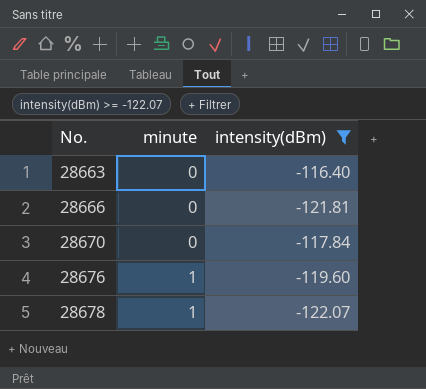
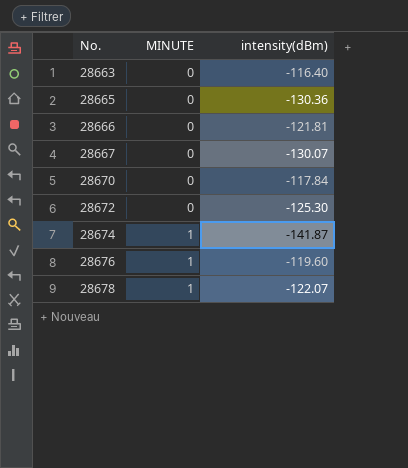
filter: intensity(dBm) >= -122.07 -> none
column name: minute -> MINUTE

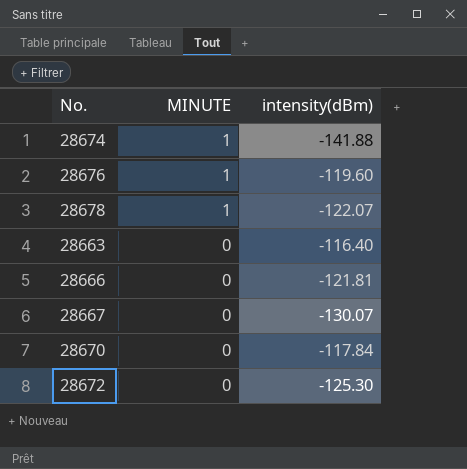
row order: No. ascending -> MINUTE descending
row 28665: 0 | -130.36 -> none
28674 | intensity(dBm): -141.87 -> -141.88

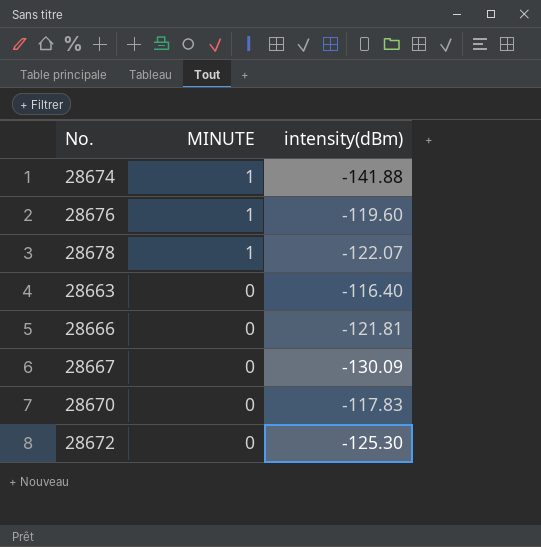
28667 | intensity(dBm): -130.07 -> -130.09
28670 | intensity(dBm): -117.84 -> -117.83

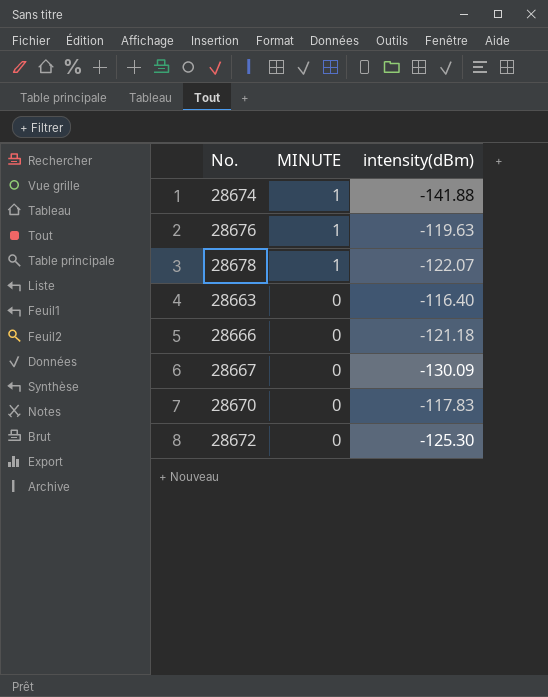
28676 | intensity(dBm): -119.60 -> -119.63
28666 | intensity(dBm): -121.81 -> -121.18

